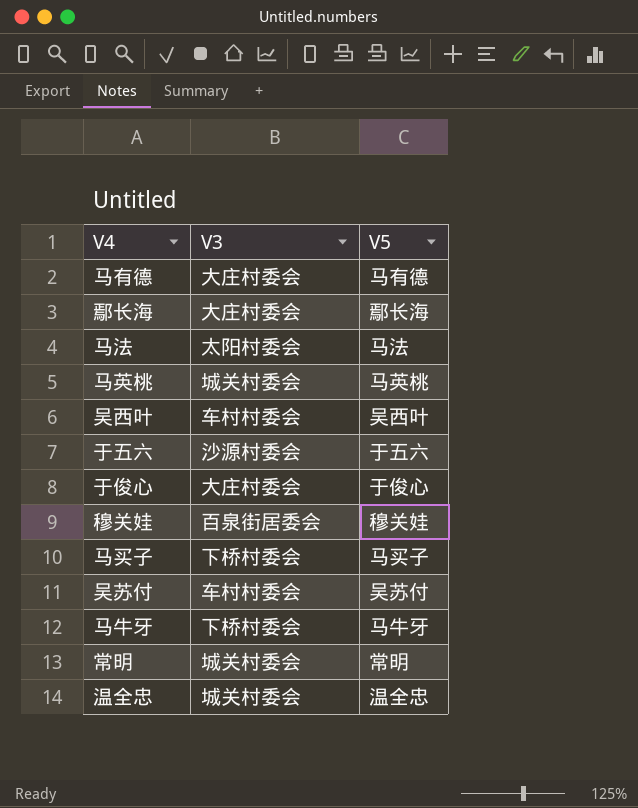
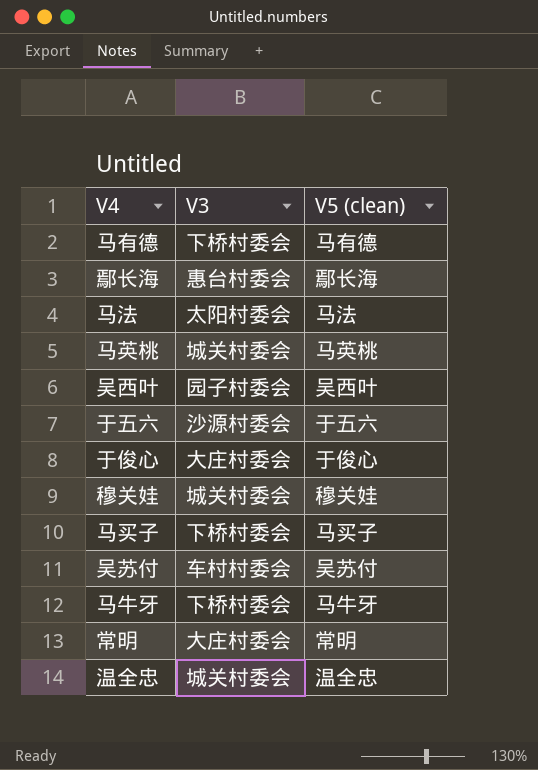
column name: V5 -> V5 (clean)
马有德 | V3: 大庄村委会 -> 下桥村委会
鄢长海 | V3: 大庄村委会 -> 惠台村委会
吴西叶 | V3: 车村村委会 -> 园子村委会
穆关娃 | V3: 百泉街居委会 -> 城关村委会
常明 | V3: 城关村委会 -> 大庄村委会

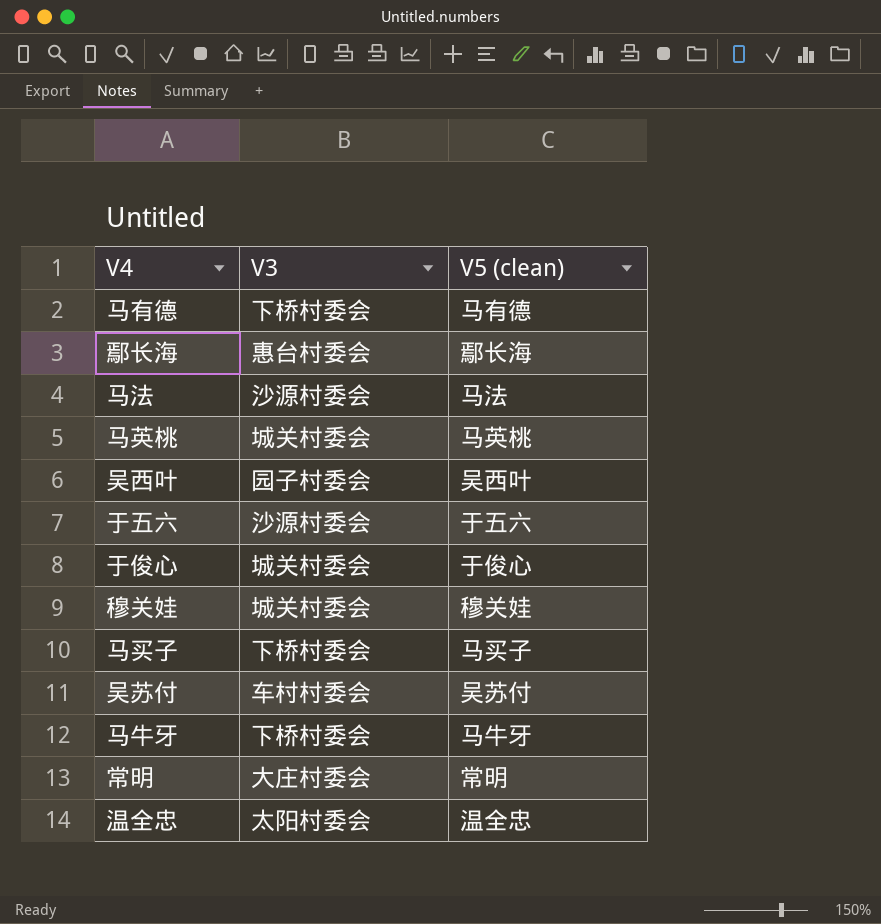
马法 | V3: 太阳村委会 -> 沙源村委会
于俊心 | V3: 大庄村委会 -> 城关村委会
温全忠 | V3: 城关村委会 -> 太阳村委会

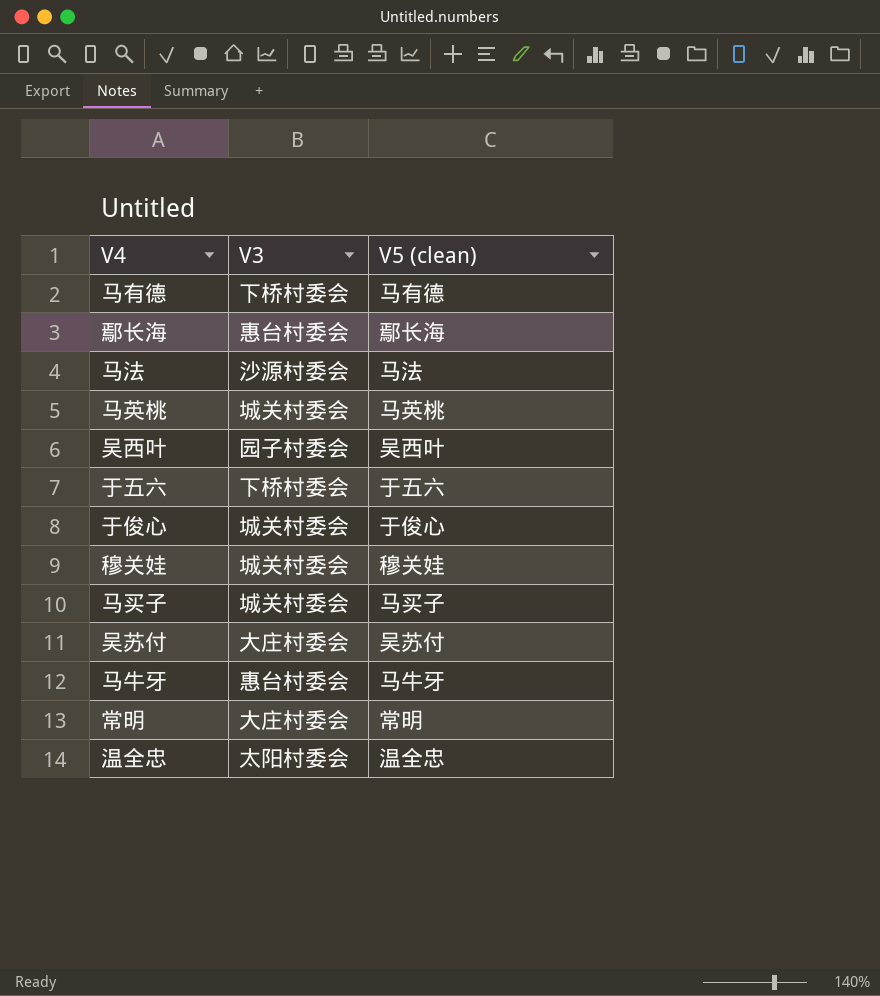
于五六 | V3: 沙源村委会 -> 下桥村委会
马买子 | V3: 下桥村委会 -> 城关村委会
吴苏付 | V3: 车村村委会 -> 大庄村委会
马牛牙 | V3: 下桥村委会 -> 惠台村委会

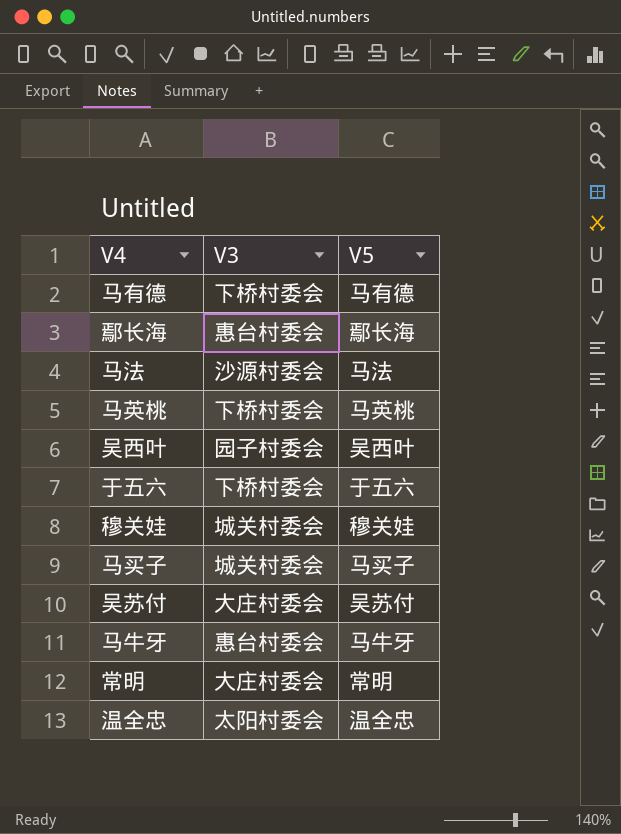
column name: V5 (clean) -> V5
row 于俊心: 城关村委会 | 于俊心 -> none
马英桃 | V3: 城关村委会 -> 下桥村委会

